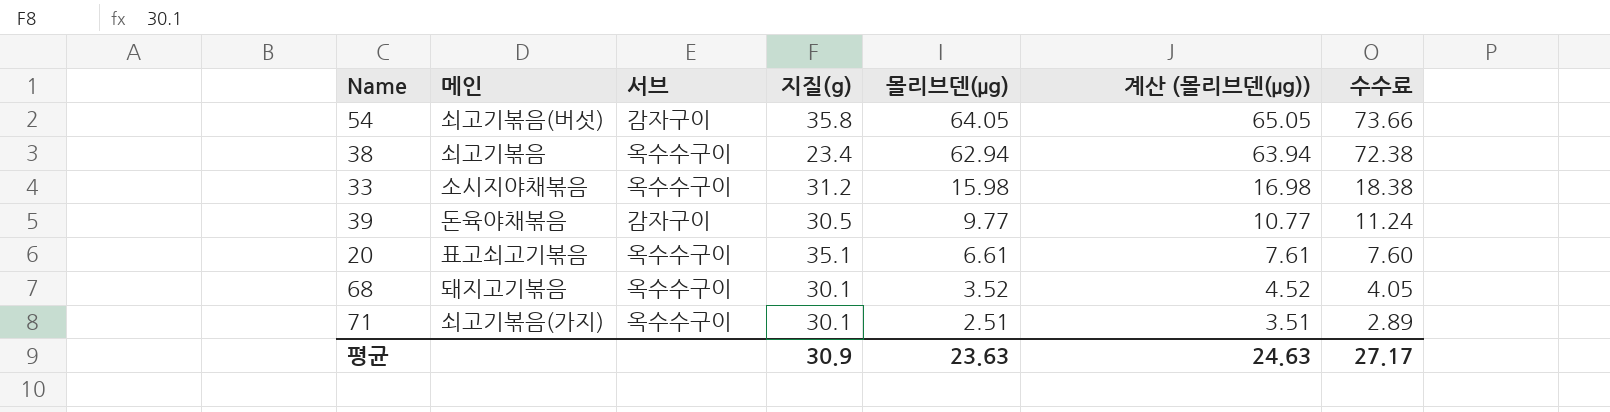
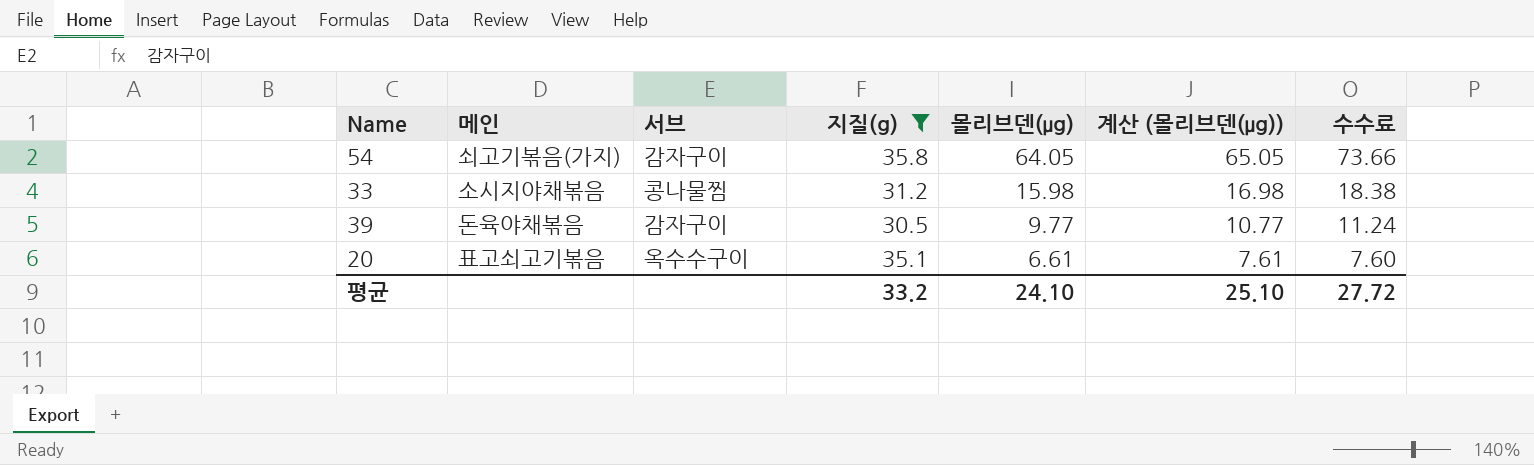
filter: none -> 지질(g) >= 30.5
54 | 메인: 쇠고기볶음(버섯) -> 쇠고기볶음(가지)
33 | 서브: 옥수수구이 -> 콩나물찜
평균 | 지질(g): 30.9 -> 33.2
평균 | 몰리브덴(μg): 23.63 -> 24.10
평균 | 계산 (몰리브덴(μg)): 24.63 -> 25.10
평균 | 수수료: 27.17 -> 27.72

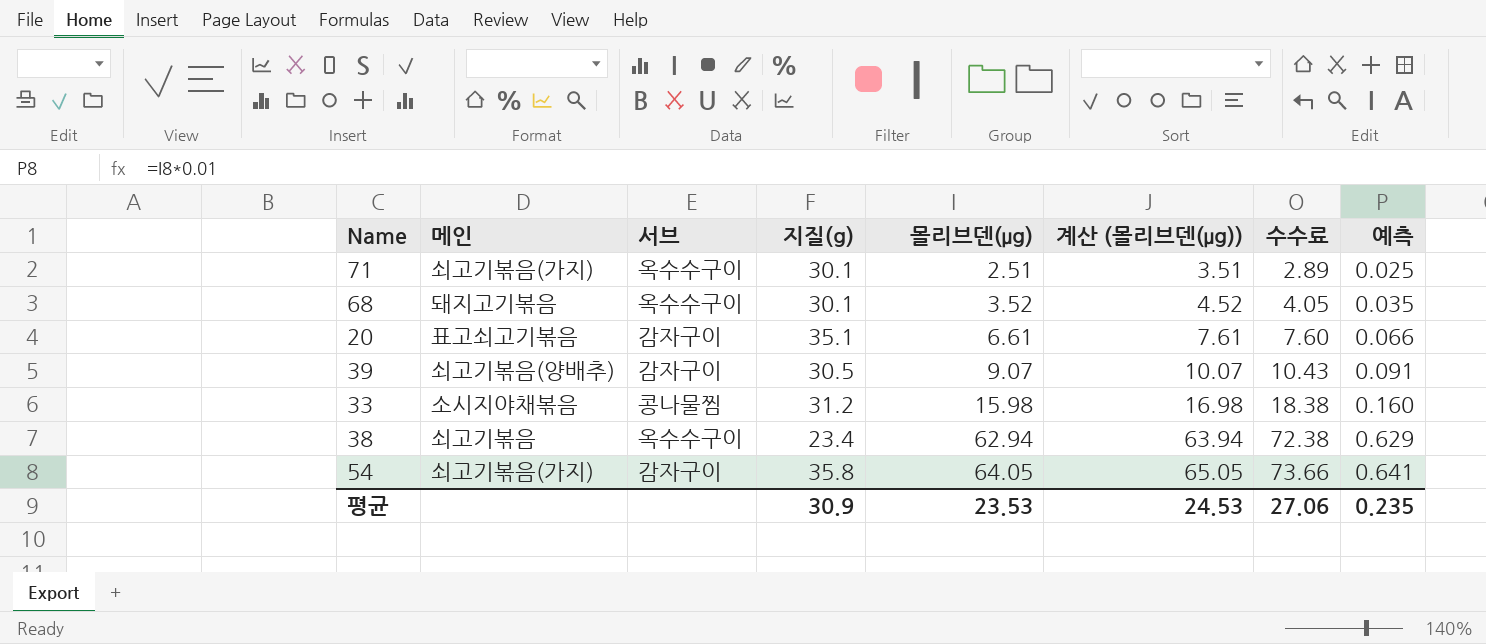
filter: 지질(g) >= 30.5 -> none
row order: 몰리브덴(μg) descending -> 몰리브덴(μg) ascending
column 예측 | formula: none -> [몰리브덴(μg)] * 0.01
20 | 서브: 옥수수구이 -> 감자구이
39 | 메인: 돈육야채볶음 -> 쇠고기볶음(양배추)
39 | 몰리브덴(μg): 9.77 -> 9.07
39 | 계산 (몰리브덴(μg)): 10.77 -> 10.07
39 | 수수료: 11.24 -> 10.43
평균 | 지질(g): 33.2 -> 30.9
평균 | 몰리브덴(μg): 24.10 -> 23.53
평균 | 계산 (몰리브덴(μg)): 25.10 -> 24.53
평균 | 수수료: 27.72 -> 27.06

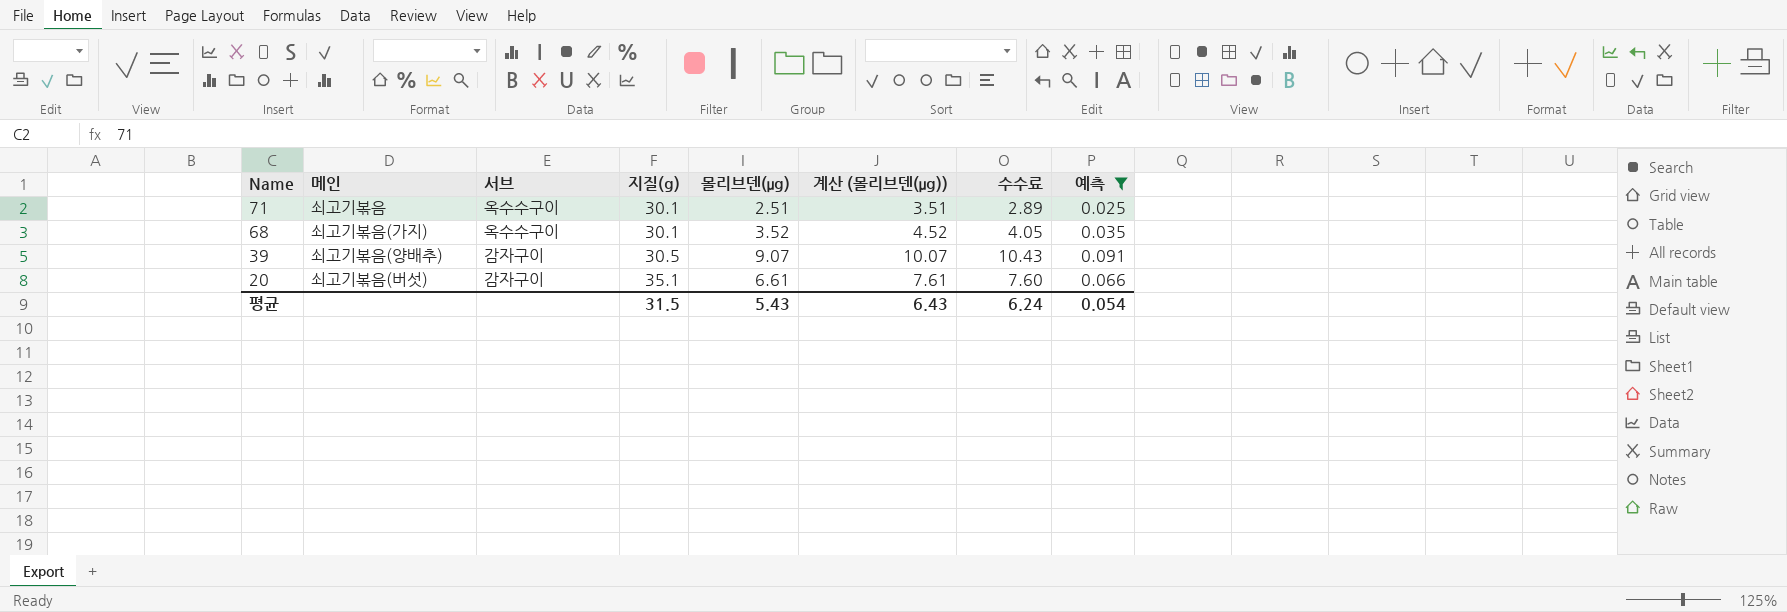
filter: none -> 예측 <= 0.091
row order: 몰리브덴(μg) ascending -> Name descending
71 | 메인: 쇠고기볶음(가지) -> 쇠고기볶음
68 | 메인: 돼지고기볶음 -> 쇠고기볶음(가지)
20 | 메인: 표고쇠고기볶음 -> 쇠고기볶음(버섯)
평균 | 지질(g): 30.9 -> 31.5
평균 | 몰리브덴(μg): 23.53 -> 5.43
평균 | 계산 (몰리브덴(μg)): 24.53 -> 6.43
평균 | 수수료: 27.06 -> 6.24
평균 | 예측: 0.235 -> 0.054

